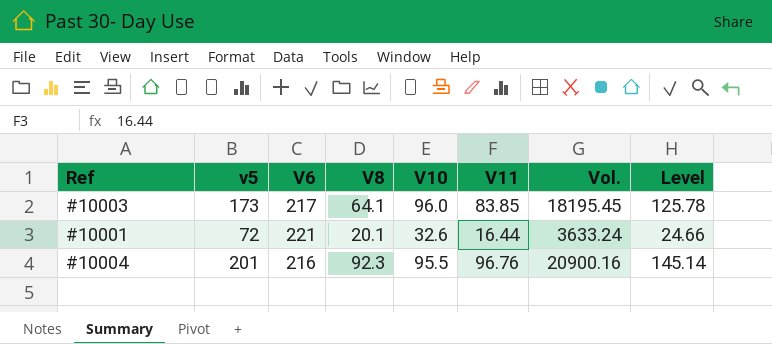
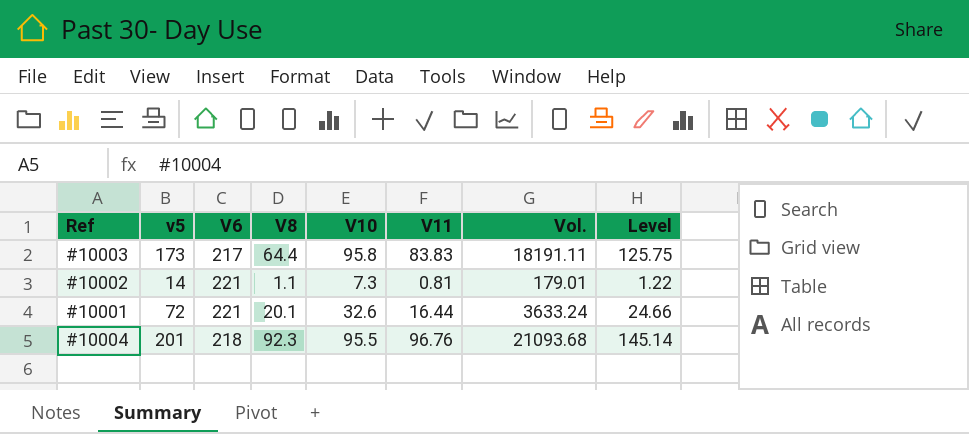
#10003 | V8: 64.1 -> 64.4
#10003 | V10: 96.0 -> 95.8
#10003 | V11: 83.85 -> 83.83
#10003 | Vol.: 18195.45 -> 18191.11
#10003 | Level: 125.78 -> 125.75
row #10002: none -> 14 | 221 | 1.1 | 7.3 | 0.81 | 179.01 | 1.22
#10004 | V6: 216 -> 218
#10004 | Vol.: 20900.16 -> 21093.68

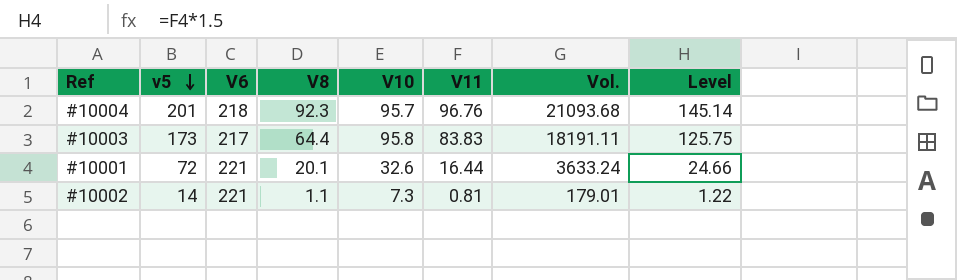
row order: none -> v5 descending
#10004 | V10: 95.5 -> 95.7

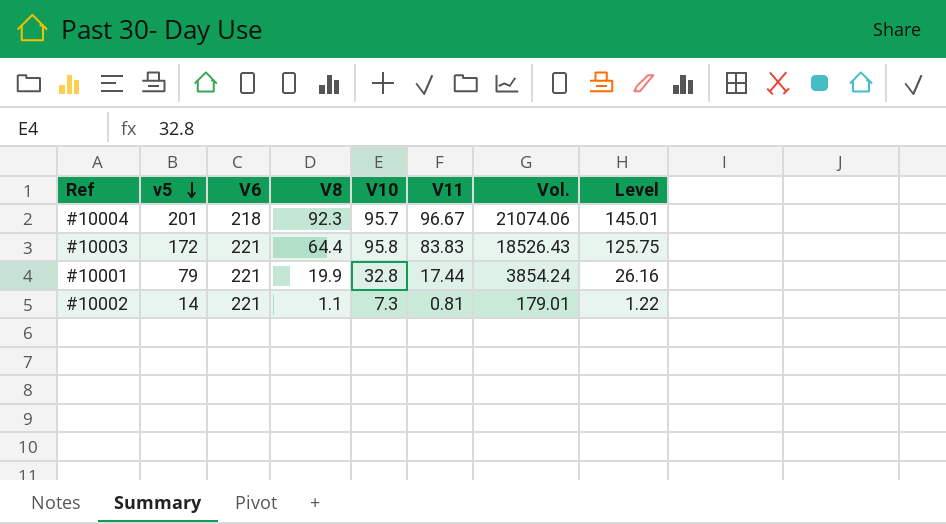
#10004 | V11: 96.76 -> 96.67
#10004 | Vol.: 21093.68 -> 21074.06
#10004 | Level: 145.14 -> 145.01
#10003 | v5: 173 -> 172
#10003 | V6: 217 -> 221
#10003 | Vol.: 18191.11 -> 18526.43
#10001 | v5: 72 -> 79
#10001 | V8: 20.1 -> 19.9
#10001 | V10: 32.6 -> 32.8
#10001 | V11: 16.44 -> 17.44
#10001 | Vol.: 3633.24 -> 3854.24
#10001 | Level: 24.66 -> 26.16

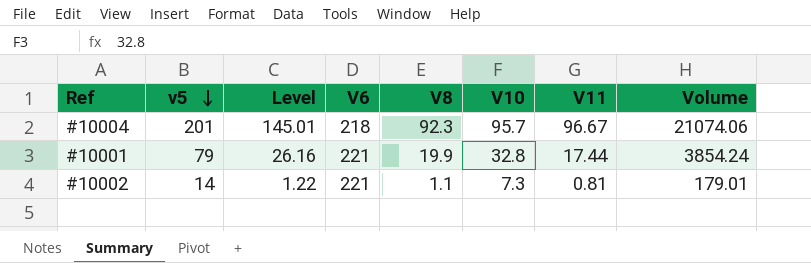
column Level | position: 8 -> 3
column name: Vol. -> Volume
row #10003: 172 | 221 | 64.4 | 95.8 | 83.83 | 18526.43 | 125.75 -> none

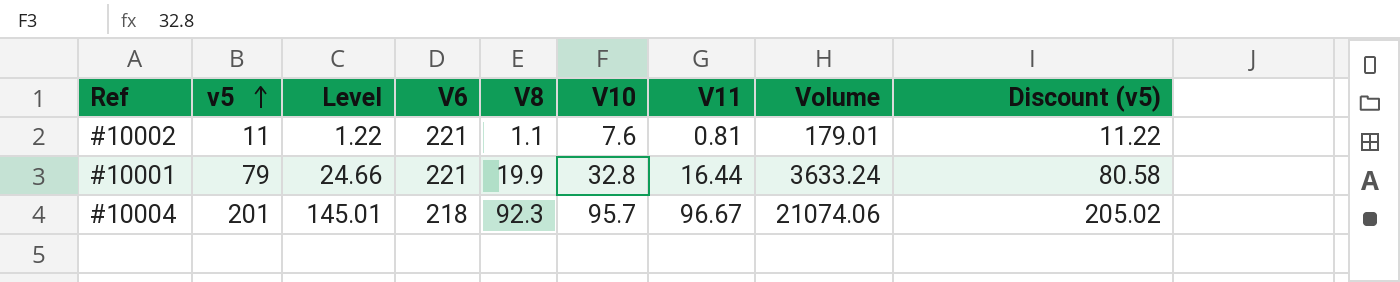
row order: v5 descending -> v5 ascending
column Discount (v5) | formula: none -> [v5] * 1.02
#10002 | v5: 14 -> 11
#10002 | V10: 7.3 -> 7.6
#10001 | Level: 26.16 -> 24.66
#10001 | V11: 17.44 -> 16.44
#10001 | Volume: 3854.24 -> 3633.24

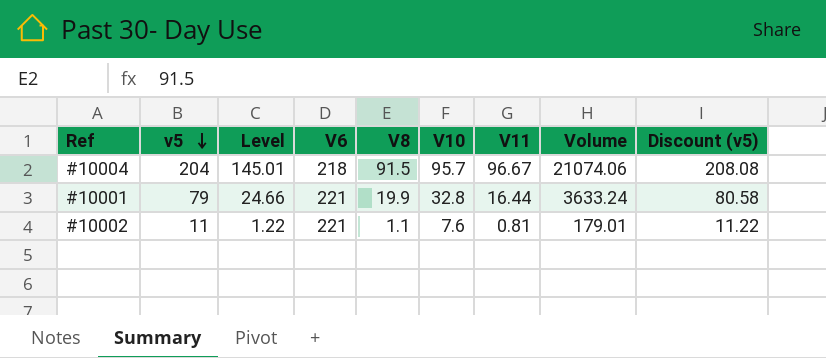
row order: v5 ascending -> v5 descending
#10004 | v5: 201 -> 204
#10004 | V8: 92.3 -> 91.5
#10004 | Discount (v5): 205.02 -> 208.08

